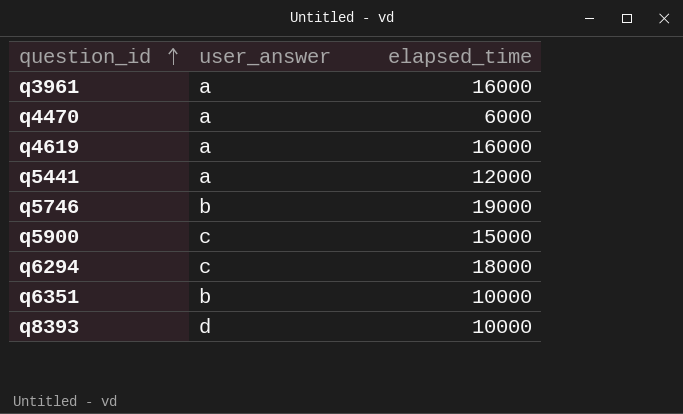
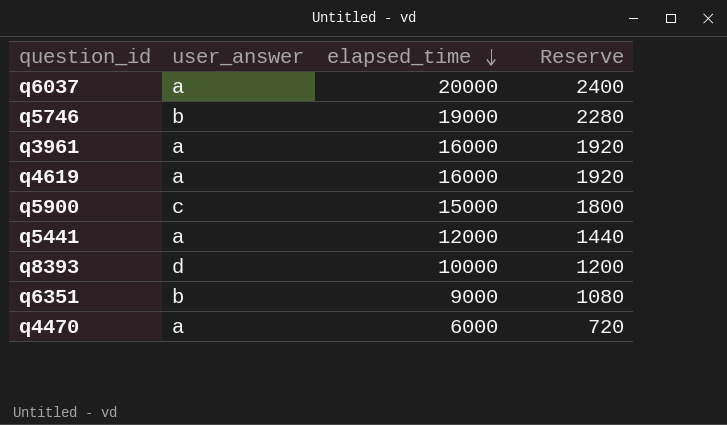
row order: question_id ascending -> elapsed_time descending
column Reserve | formula: none -> [elapsed_time] * 0.12
row q6294: c | 18000 -> none
row q6037: none -> a | 20000 | 2400
q6351 | elapsed_time: 10000 -> 9000

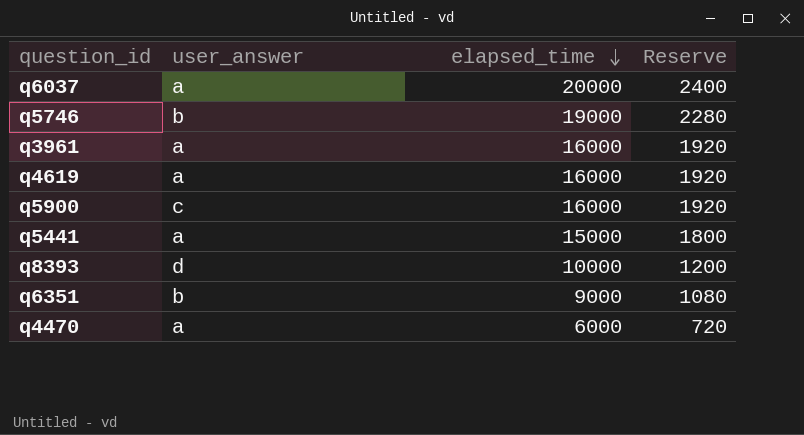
q5900 | elapsed_time: 15000 -> 16000
q5900 | Reserve: 1800 -> 1920
q5441 | elapsed_time: 12000 -> 15000
q5441 | Reserve: 1440 -> 1800

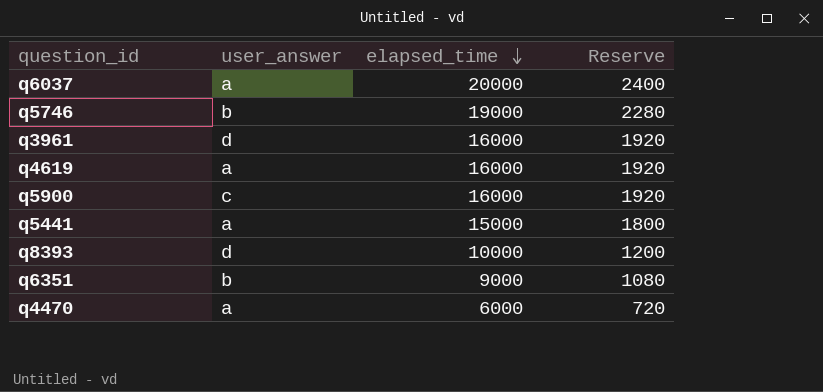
q3961 | user_answer: a -> d

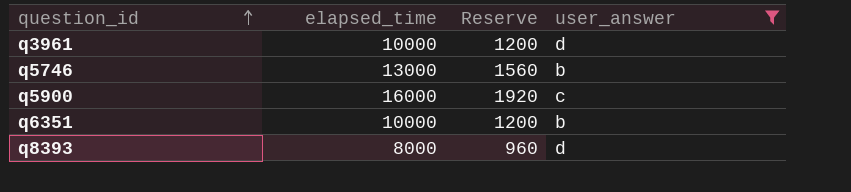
filter: none -> user_answer != a
row order: elapsed_time descending -> question_id ascending
column user_answer | position: 2 -> 4
q3961 | elapsed_time: 16000 -> 10000
q3961 | Reserve: 1920 -> 1200
q5746 | elapsed_time: 19000 -> 13000
q5746 | Reserve: 2280 -> 1560
q6351 | elapsed_time: 9000 -> 10000
q6351 | Reserve: 1080 -> 1200
q8393 | elapsed_time: 10000 -> 8000
q8393 | Reserve: 1200 -> 960

